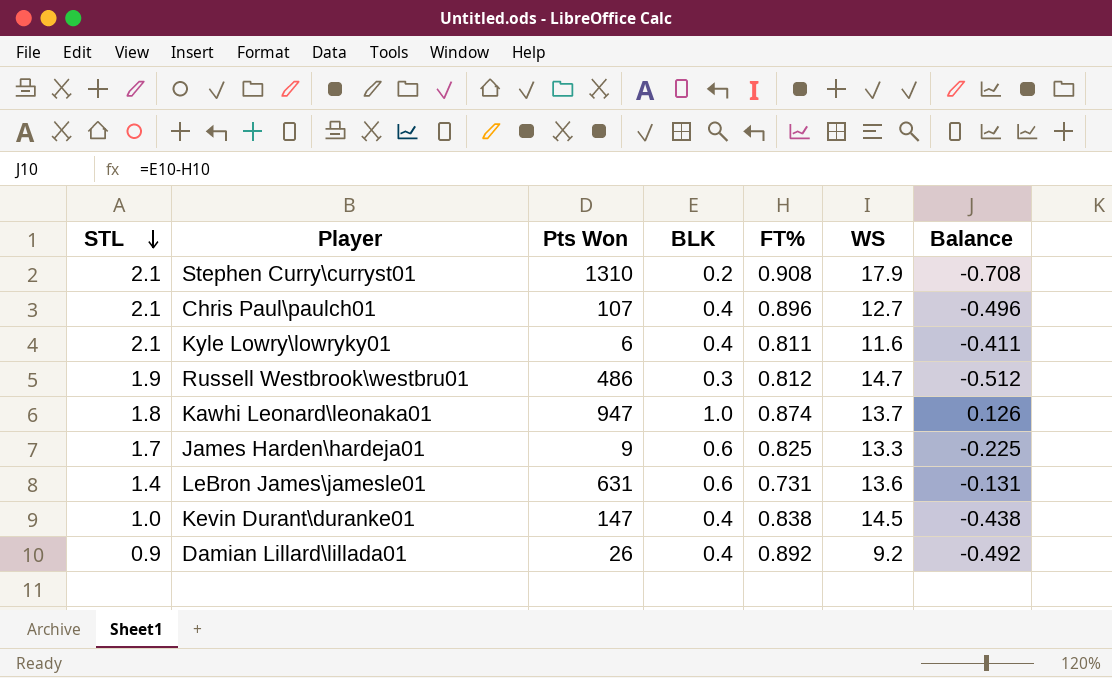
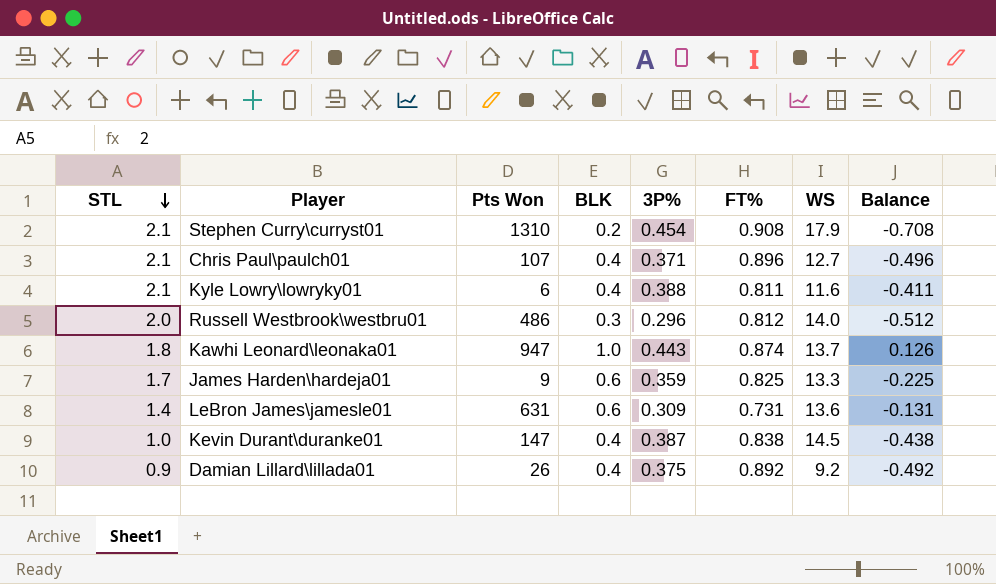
column 3P% | position: none -> 5
Russell Westbrook\westbru01 | STL: 1.9 -> 2.0
Russell Westbrook\westbru01 | WS: 14.7 -> 14.0

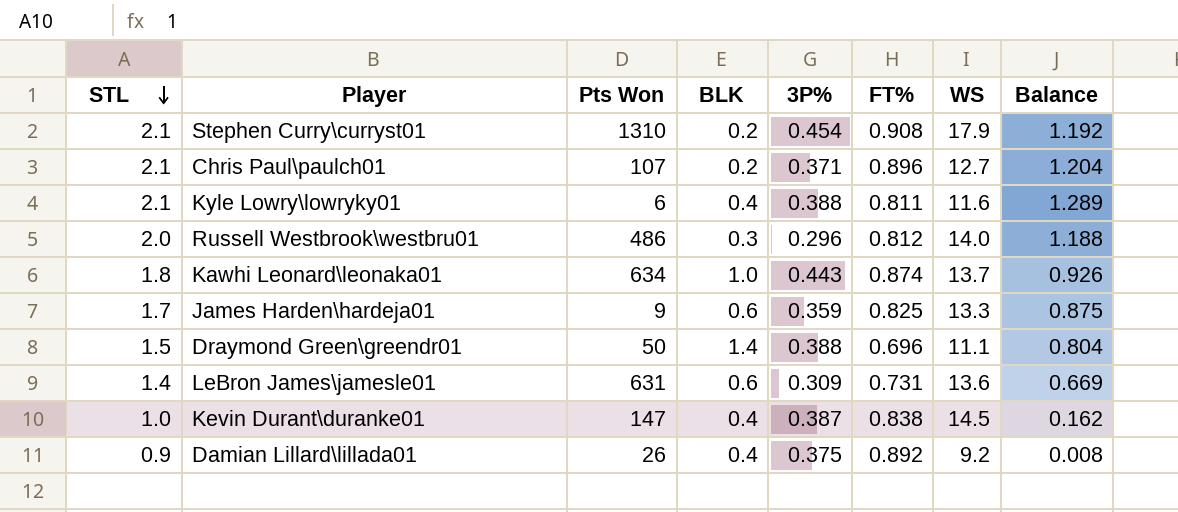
column Balance | formula: [BLK] - [FT%] -> [STL] - [FT%]
Chris Paul\paulch01 | BLK: 0.4 -> 0.2
Kawhi Leonard\leonaka01 | Pts Won: 947 -> 634
row Draymond Green\greendr01: none -> 1.5 | 50 | 1.4 | 0.388 | 0.696 | 11.1 | 0.804

